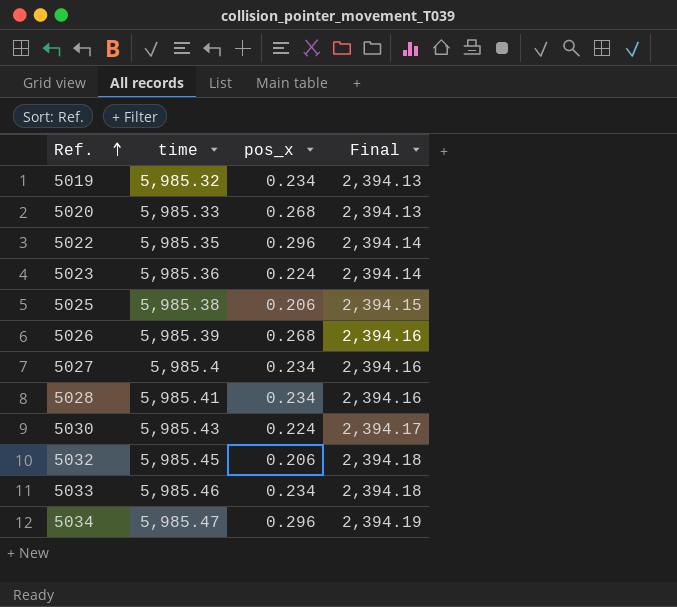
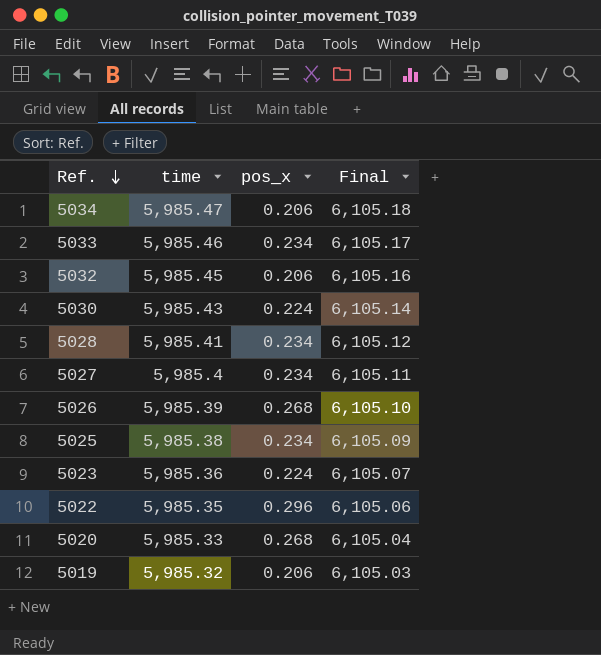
row order: Ref. ascending -> Ref. descending
column Final | formula: [time] * 0.4 -> [time] * 1.02
5034 | pos_x: 0.296 -> 0.206
5025 | pos_x: 0.206 -> 0.234
5019 | pos_x: 0.234 -> 0.206

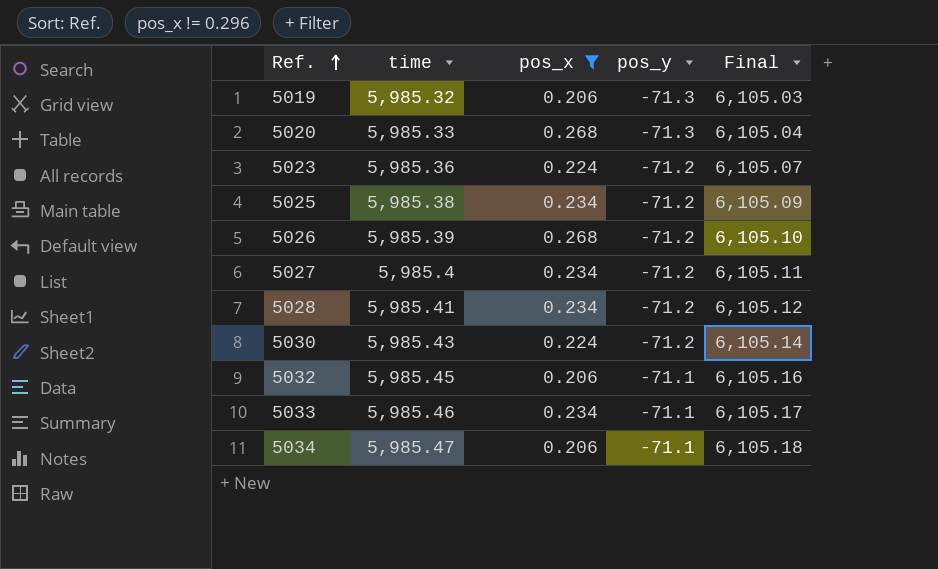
filter: none -> pos_x != 0.296
row order: Ref. descending -> Ref. ascending
column pos_y | position: none -> 4

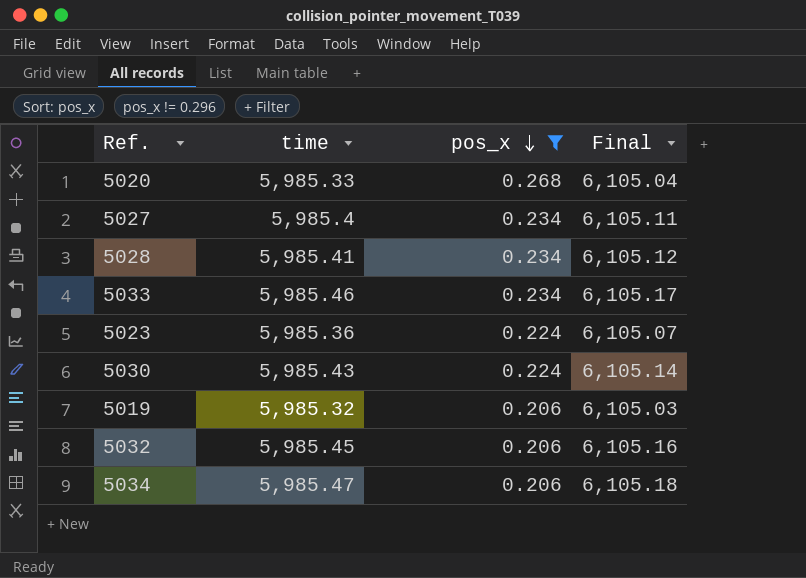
row order: Ref. ascending -> pos_x descending
column pos_y | position: 4 -> none
row 5025: 5,985.38 | 0.234 | -71.2 | 6,105.09 -> none
row 5026: 5,985.39 | 0.268 | -71.2 | 6,105.10 -> none

